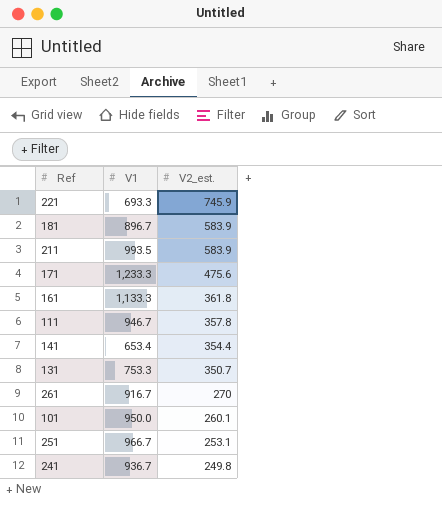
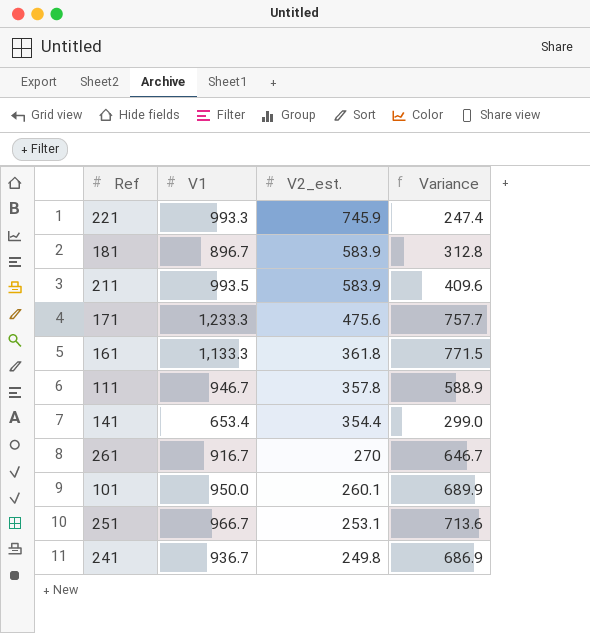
column Variance | formula: none -> [V1] - [V2_est.]
row 131: 753.3 | 350.7 -> none
221 | V1: 693.3 -> 993.3

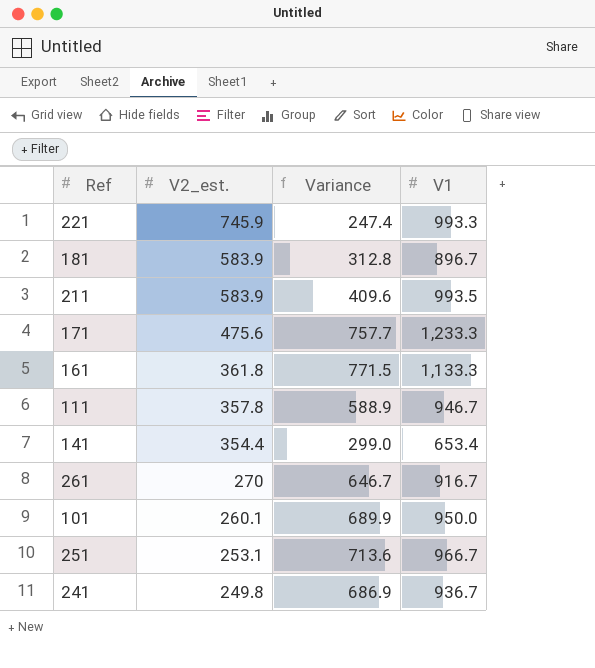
column V1 | position: 2 -> 4

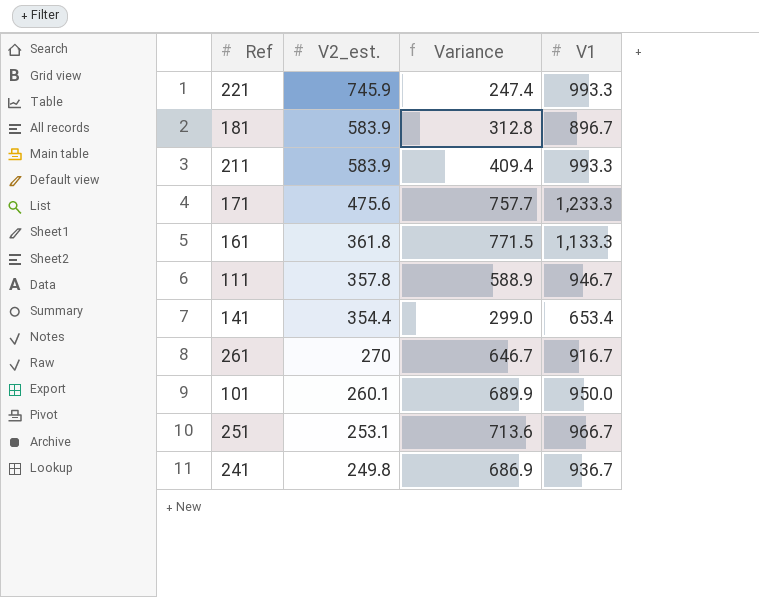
211 | Variance: 409.6 -> 409.4
211 | V1: 993.5 -> 993.3

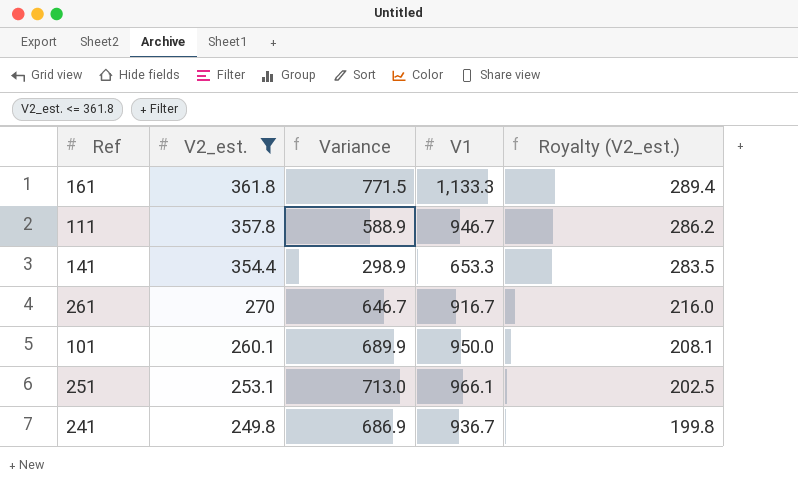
filter: none -> V2_est. <= 361.8
column Royalty (V2_est.) | formula: none -> [V2_est.] * 0.8
141 | Variance: 299.0 -> 298.9
141 | V1: 653.4 -> 653.3
251 | Variance: 713.6 -> 713.0
251 | V1: 966.7 -> 966.1

